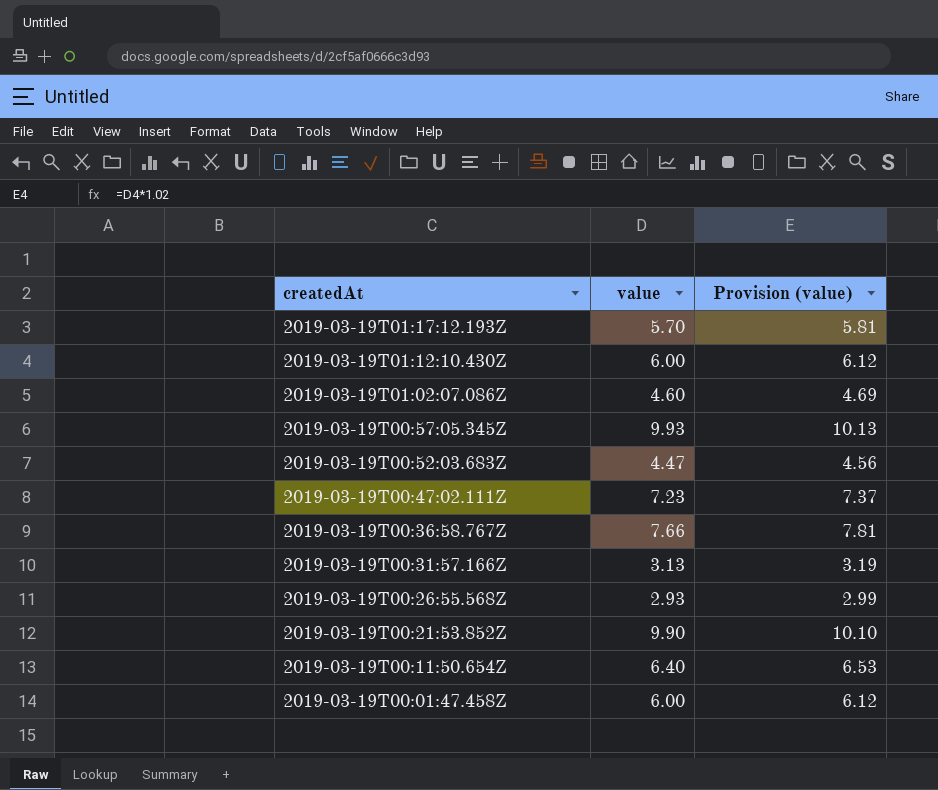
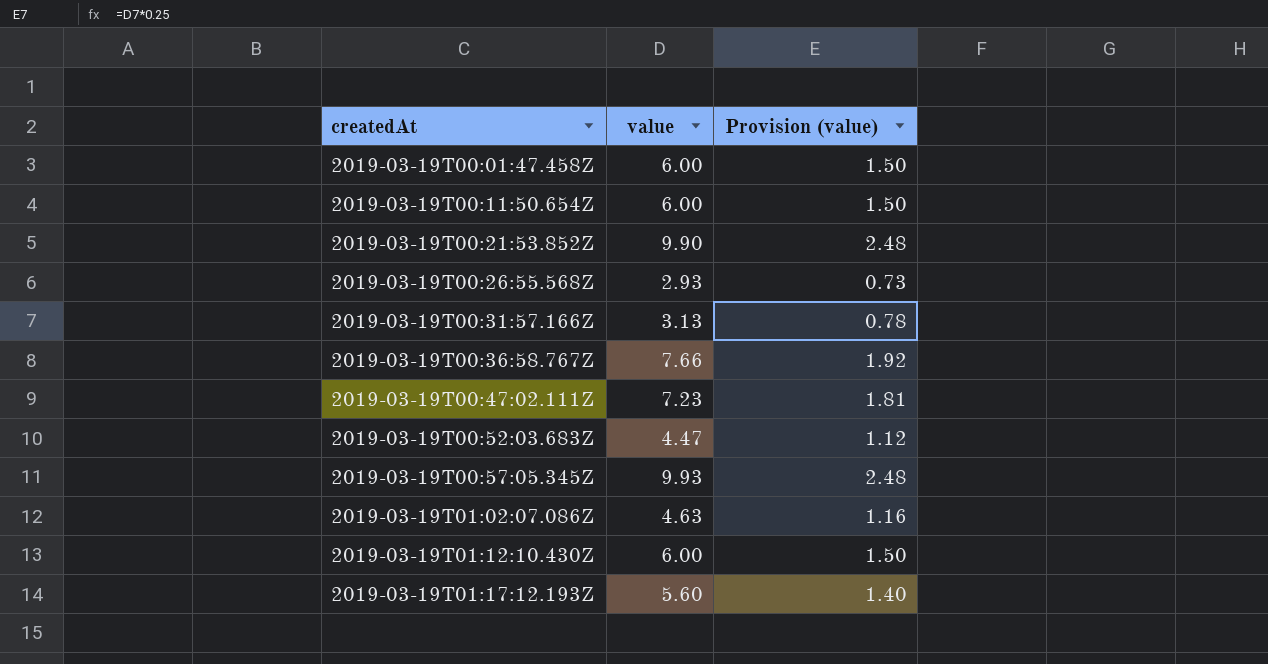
row order: createdAt descending -> createdAt ascending
column Provision (value) | formula: [value] * 1.02 -> [value] * 0.25
2019-03-19T00:11:50.654Z | value: 6.40 -> 6.00
2019-03-19T01:02:07.086Z | value: 4.60 -> 4.63
2019-03-19T01:17:12.193Z | value: 5.70 -> 5.60

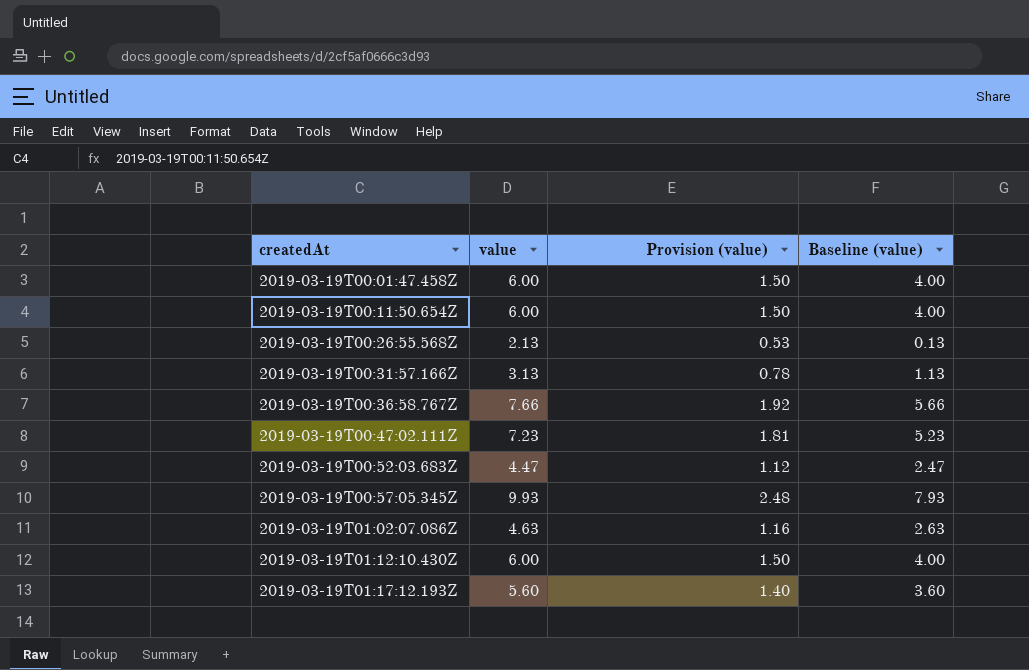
column Baseline (value) | formula: none -> [value] - 2
row 2019-03-19T00:21:53.852Z: 9.90 | 2.48 -> none
2019-03-19T00:26:55.568Z | value: 2.93 -> 2.13
2019-03-19T00:26:55.568Z | Provision (value): 0.73 -> 0.53

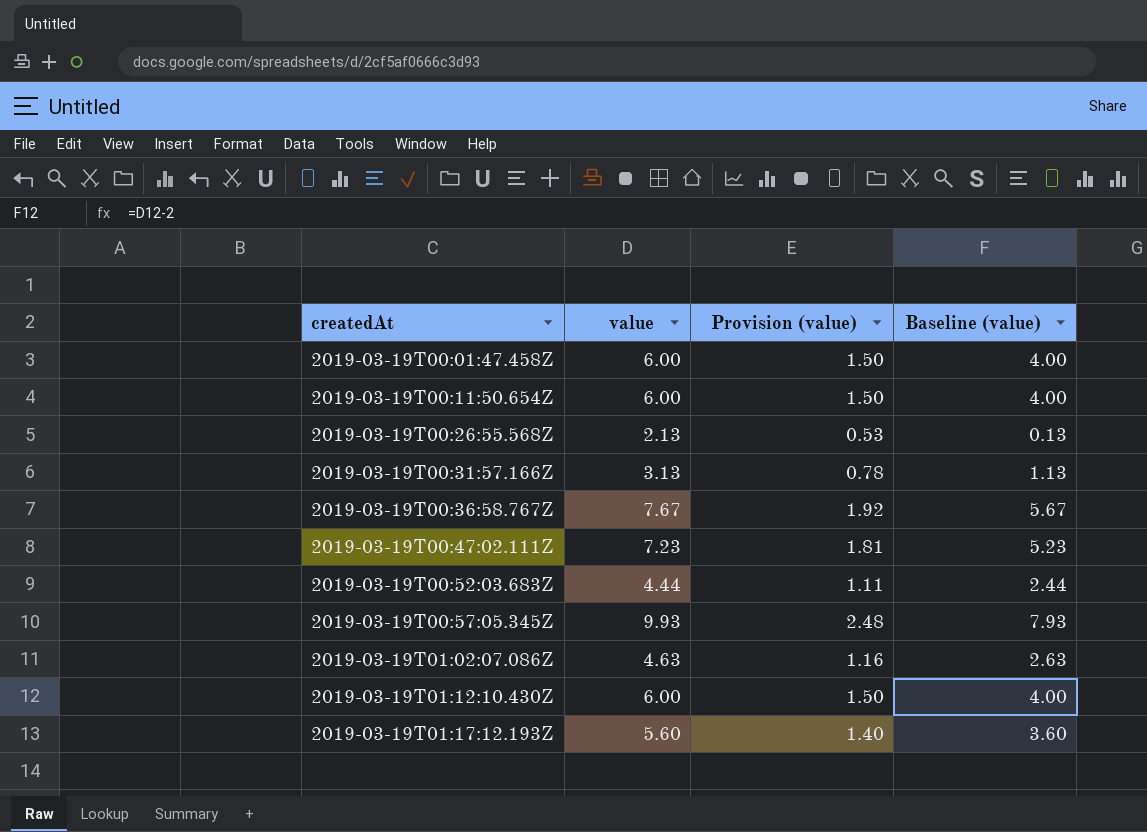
2019-03-19T00:36:58.767Z | value: 7.66 -> 7.67
2019-03-19T00:36:58.767Z | Baseline (value): 5.66 -> 5.67
2019-03-19T00:52:03.683Z | value: 4.47 -> 4.44
2019-03-19T00:52:03.683Z | Provision (value): 1.12 -> 1.11
2019-03-19T00:52:03.683Z | Baseline (value): 2.47 -> 2.44

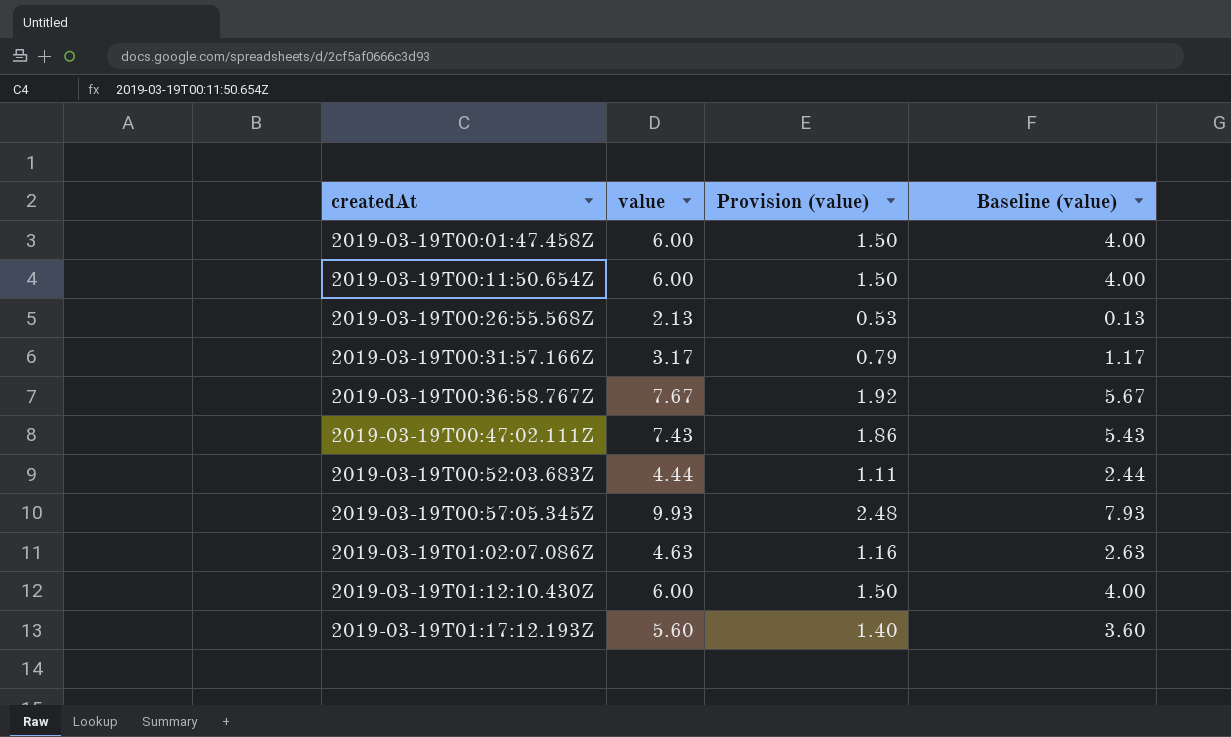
2019-03-19T00:31:57.166Z | value: 3.13 -> 3.17
2019-03-19T00:31:57.166Z | Provision (value): 0.78 -> 0.79
2019-03-19T00:31:57.166Z | Baseline (value): 1.13 -> 1.17
2019-03-19T00:47:02.111Z | value: 7.23 -> 7.43
2019-03-19T00:47:02.111Z | Provision (value): 1.81 -> 1.86
2019-03-19T00:47:02.111Z | Baseline (value): 5.23 -> 5.43

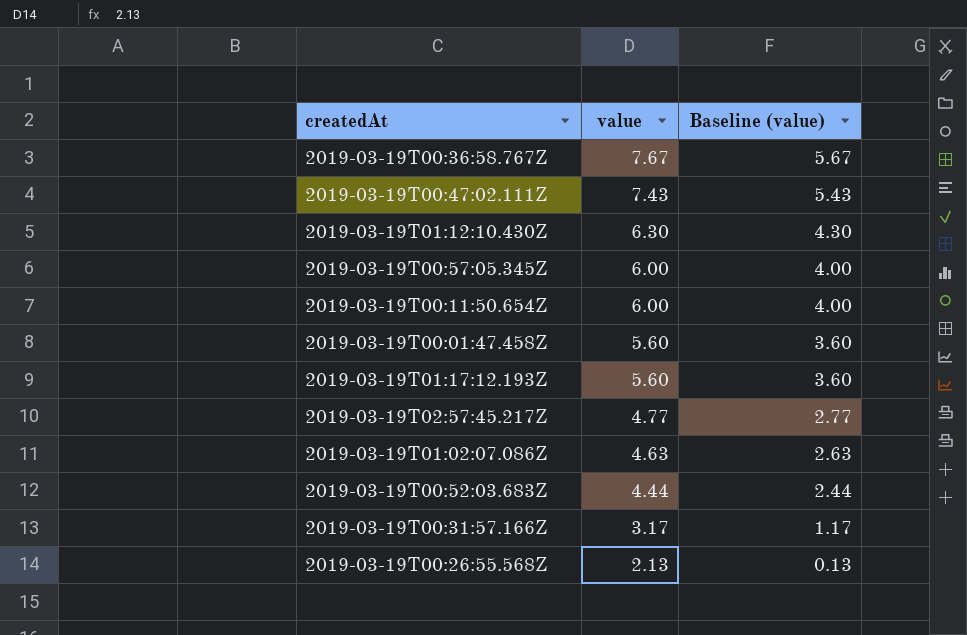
row order: createdAt ascending -> value descending
column Provision (value) | formula: [value] * 0.25 -> none
2019-03-19T01:12:10.430Z | value: 6.00 -> 6.30
2019-03-19T01:12:10.430Z | Baseline (value): 4.00 -> 4.30
2019-03-19T00:57:05.345Z | value: 9.93 -> 6.00
2019-03-19T00:57:05.345Z | Baseline (value): 7.93 -> 4.00
2019-03-19T00:01:47.458Z | value: 6.00 -> 5.60
2019-03-19T00:01:47.458Z | Baseline (value): 4.00 -> 3.60
row 2019-03-19T02:57:45.217Z: none -> 4.77 | 2.77

